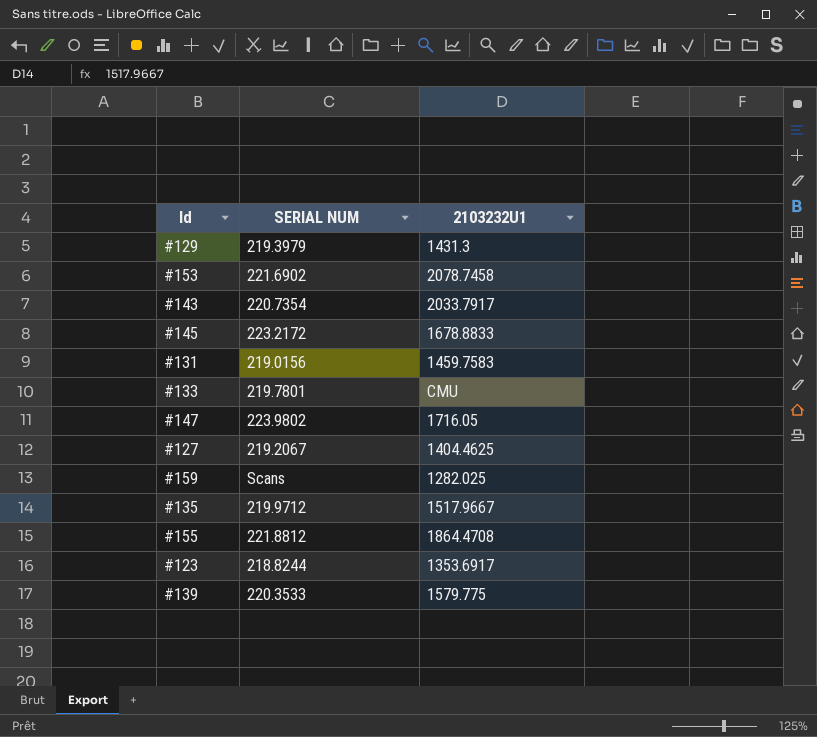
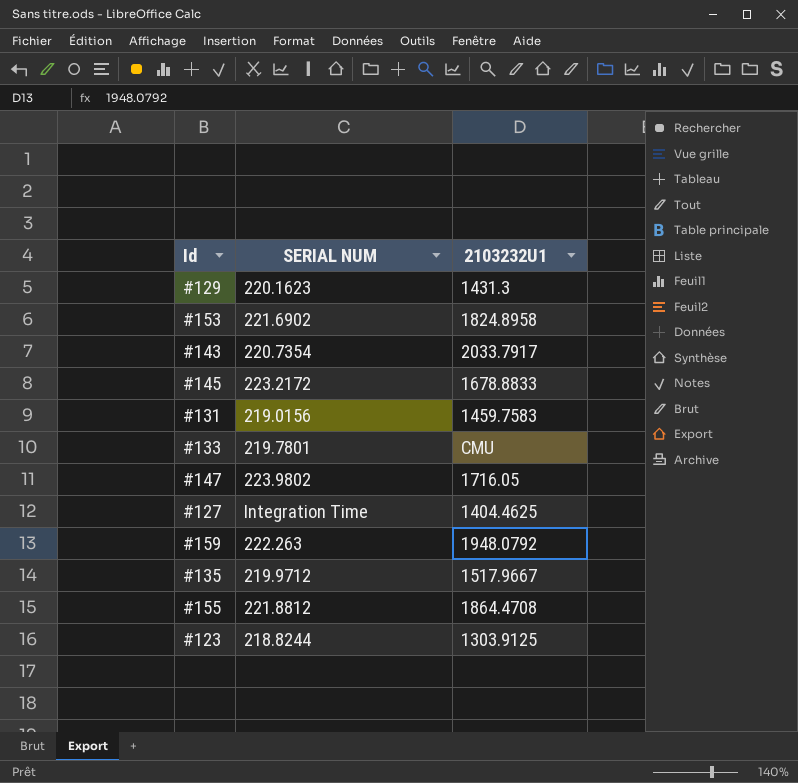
row #139: 220.3533 | 1579.775 -> none
#129 | SERIAL NUM: 219.3979 -> 220.1623
#153 | 2103232U1: 2078.7458 -> 1824.8958
#127 | SERIAL NUM: 219.2067 -> Integration Time
#159 | SERIAL NUM: Scans -> 222.263
#159 | 2103232U1: 1282.025 -> 1948.0792
#123 | 2103232U1: 1353.6917 -> 1303.9125

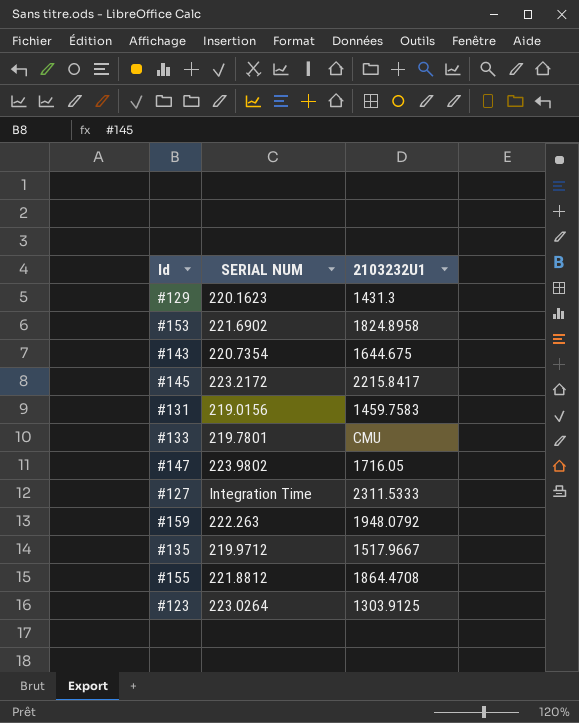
#143 | 2103232U1: 2033.7917 -> 1644.675
#145 | 2103232U1: 1678.8833 -> 2215.8417
#127 | 2103232U1: 1404.4625 -> 2311.5333
#123 | SERIAL NUM: 218.8244 -> 223.0264

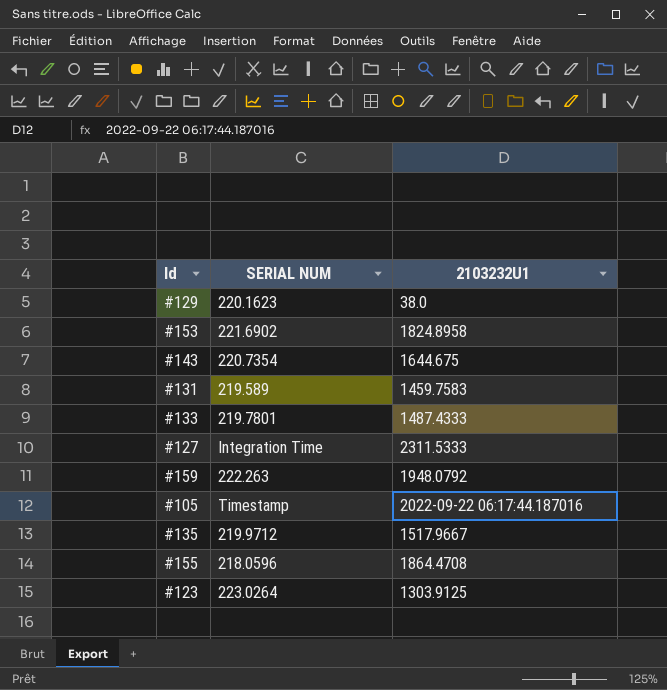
row #145: 223.2172 | 2215.8417 -> none
row #147: 223.9802 | 1716.05 -> none
#129 | 2103232U1: 1431.3 -> 38.0
#131 | SERIAL NUM: 219.0156 -> 219.589
#133 | 2103232U1: CMU -> 1487.4333
row #105: none -> Timestamp | 2022-09-22 06:17:44.187016
#155 | SERIAL NUM: 221.8812 -> 218.0596

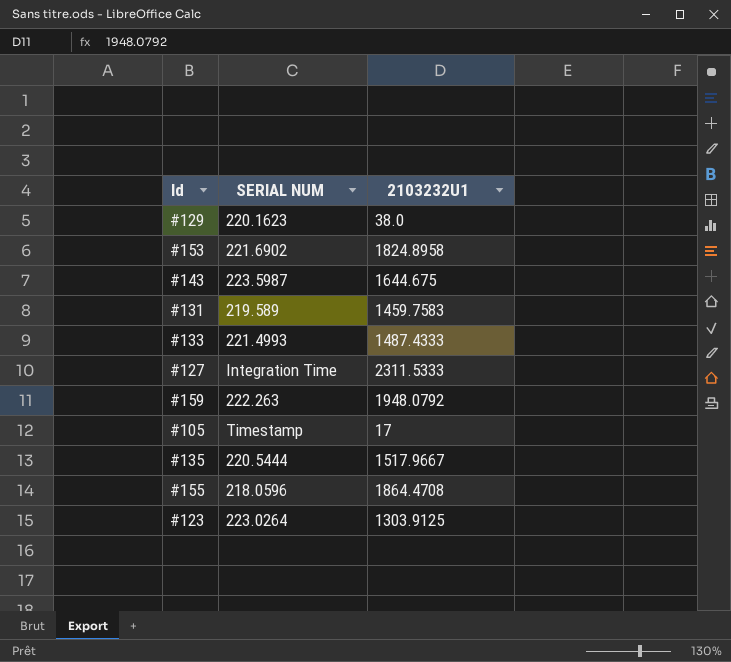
#143 | SERIAL NUM: 220.7354 -> 223.5987
#133 | SERIAL NUM: 219.7801 -> 221.4993
#105 | 2103232U1: 2022-09-22 06:17:44.187016 -> 17
#135 | SERIAL NUM: 219.9712 -> 220.5444

